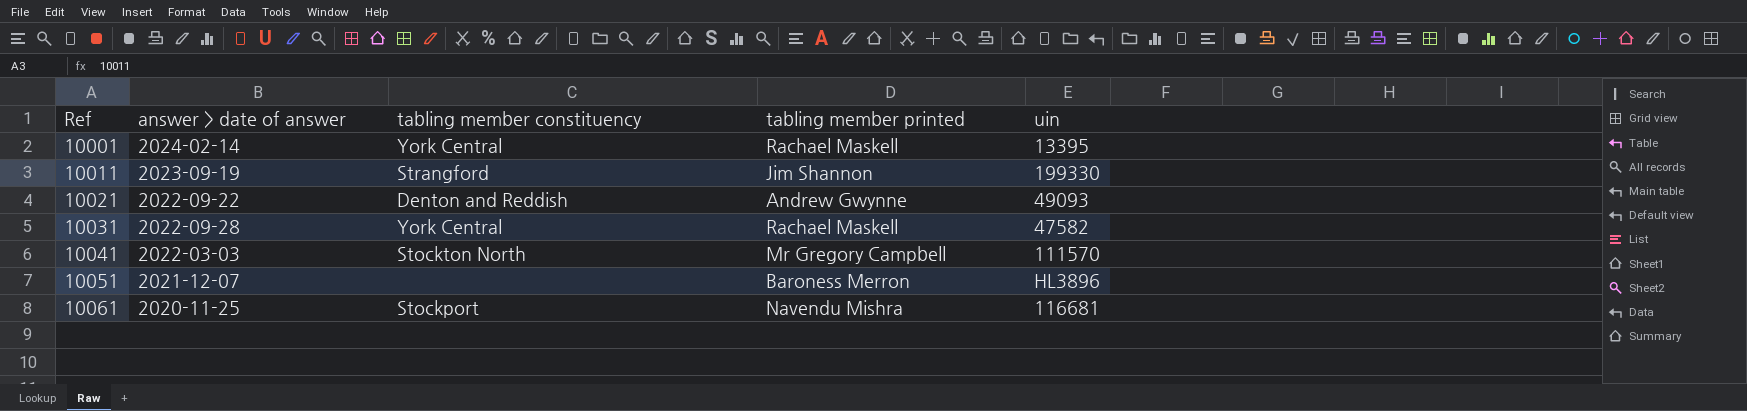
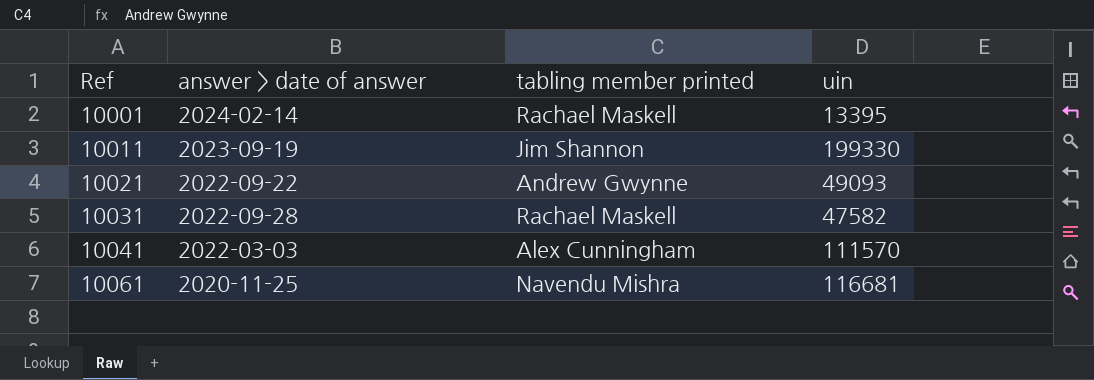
column tabling member constituency | position: 3 -> none
row 10051: 2021-12-07 | none | Baroness Merron | HL3896 -> none
10041 | tabling member printed: Mr Gregory Campbell -> Alex Cunningham

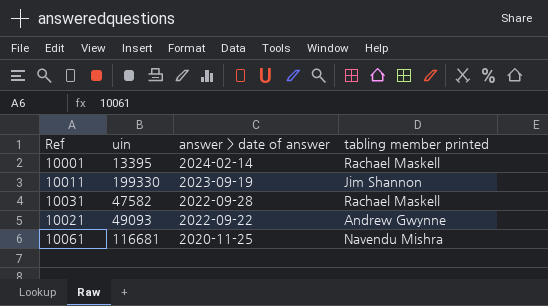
row order: Ref ascending -> answer > date of answer descending
column uin | position: 4 -> 2
row 10041: 2022-03-03 | Alex Cunningham | 111570 -> none

